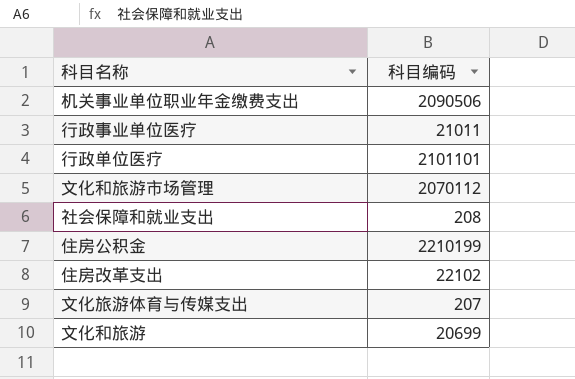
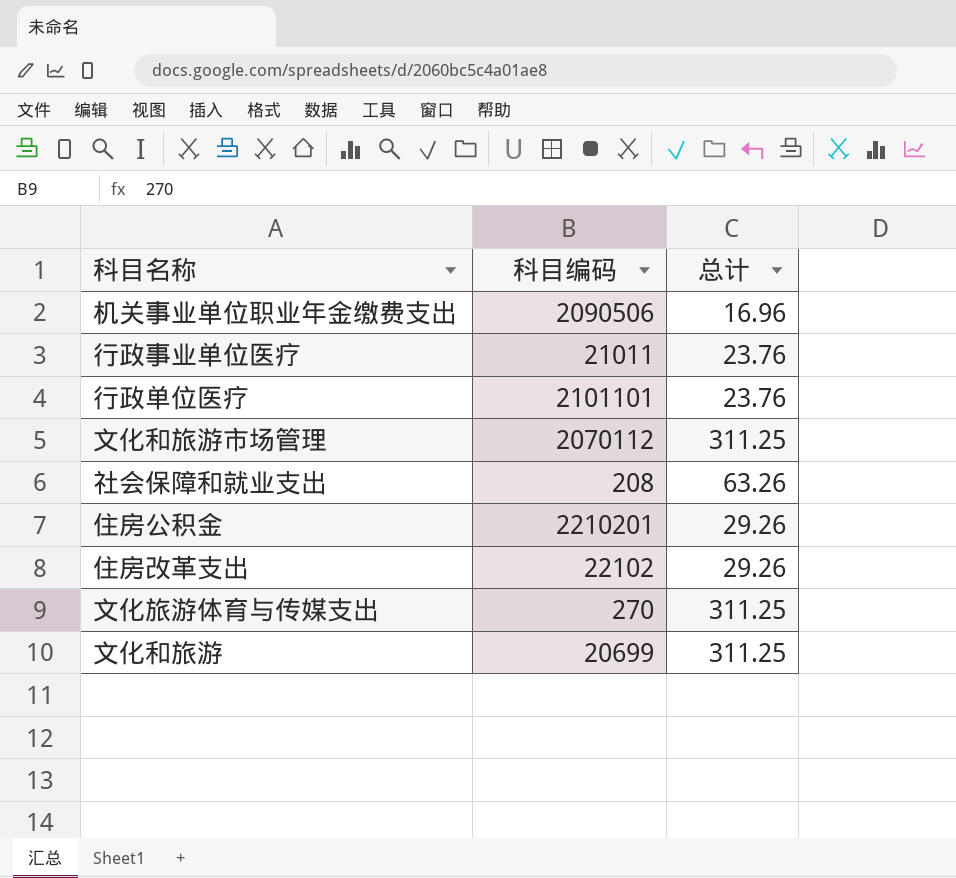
column 总计 | position: none -> 3
住房公积金 | 科目编码: 2210199 -> 2210201
文化旅游体育与传媒支出 | 科目编码: 207 -> 270

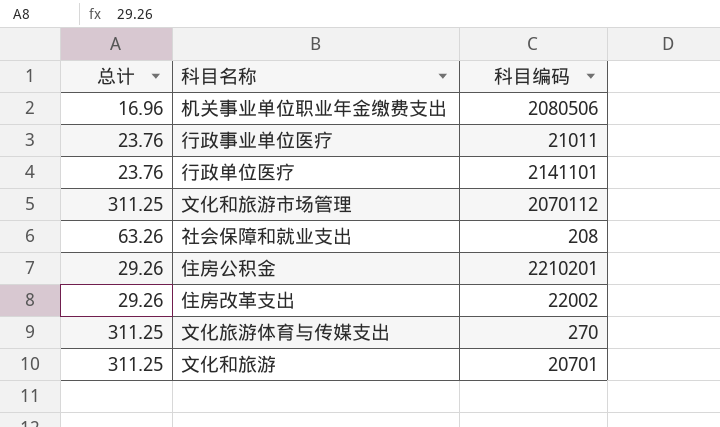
column 总计 | position: 3 -> 1
机关事业单位职业年金缴费支出 | 科目编码: 2090506 -> 2080506
行政单位医疗 | 科目编码: 2101101 -> 2141101
住房改革支出 | 科目编码: 22102 -> 22002
文化和旅游 | 科目编码: 20699 -> 20701

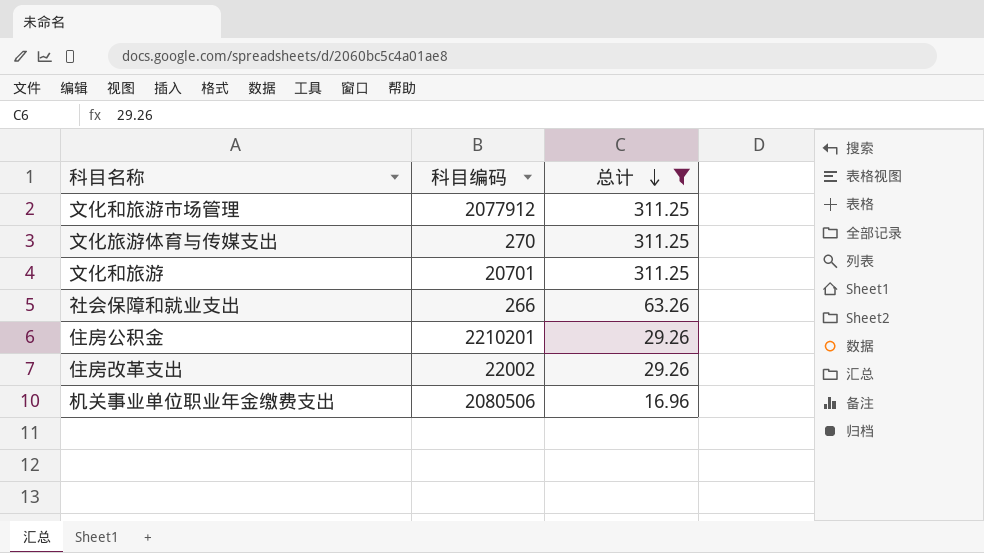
filter: none -> 总计 != 23.76
row order: none -> 总计 descending
column 总计 | position: 1 -> 3
文化和旅游市场管理 | 科目编码: 2070112 -> 2077912
社会保障和就业支出 | 科目编码: 208 -> 266

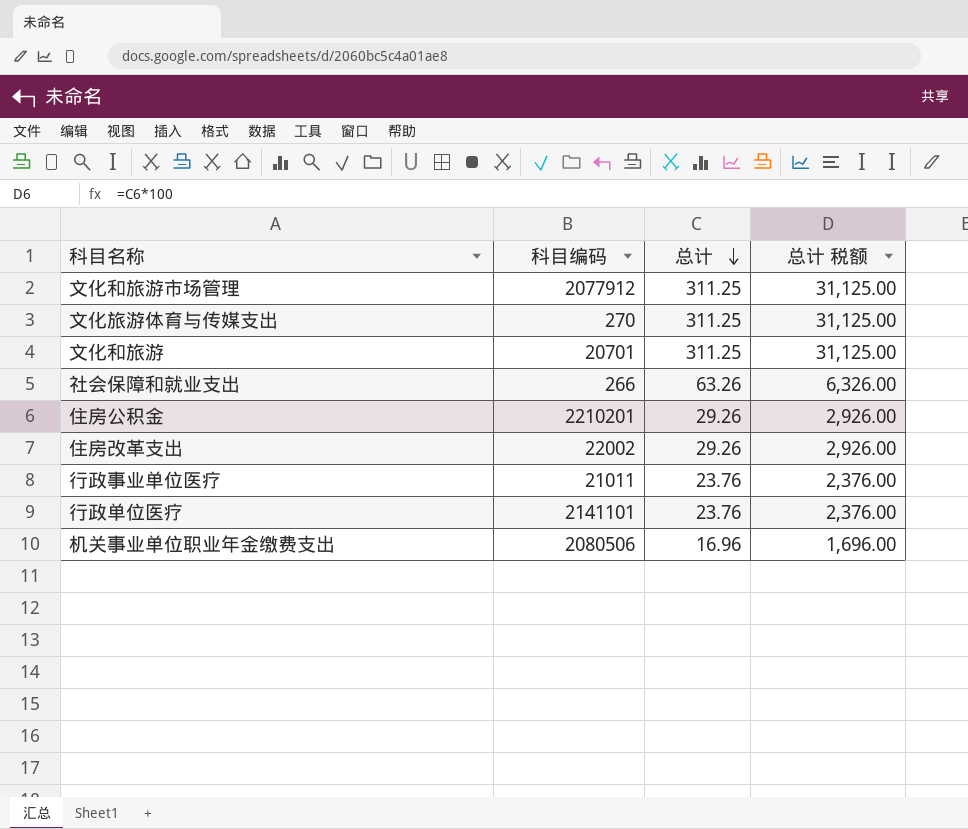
filter: 总计 != 23.76 -> none
column 总计 税额 | formula: none -> [总计] * 100

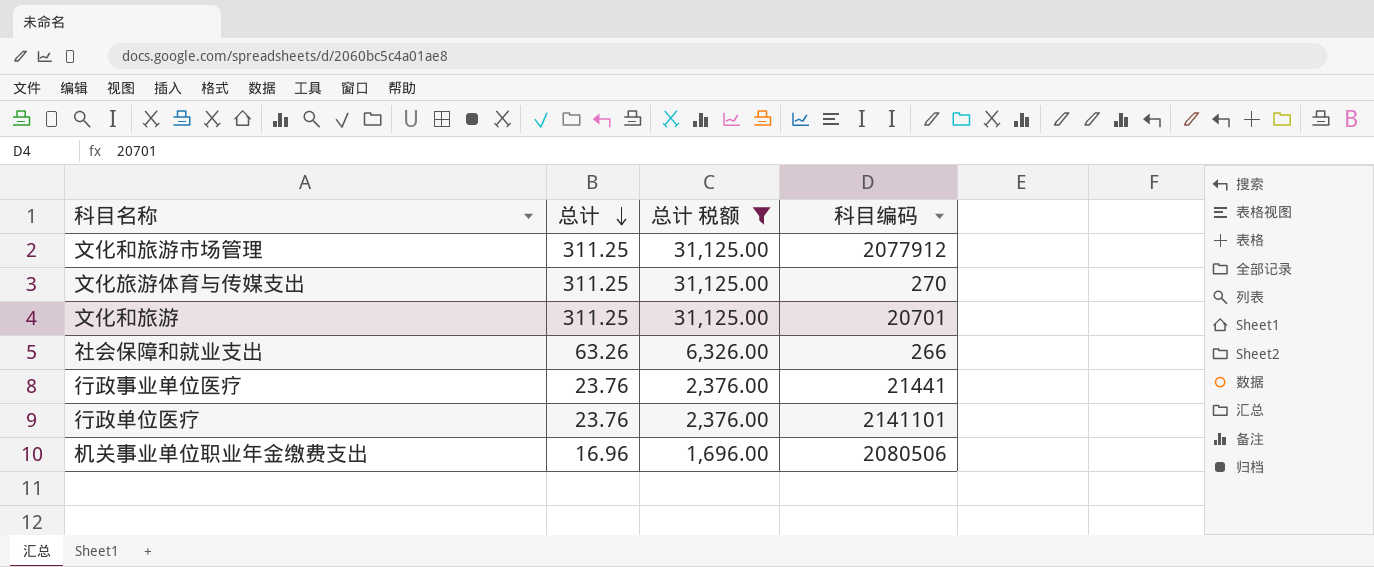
filter: none -> 总计 税额 != 2,926.00
column 科目编码 | position: 2 -> 4
行政事业单位医疗 | 科目编码: 21011 -> 21441

